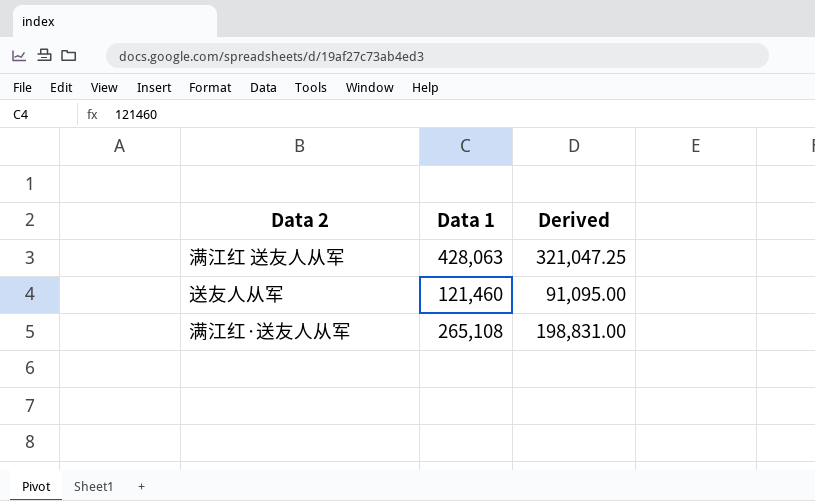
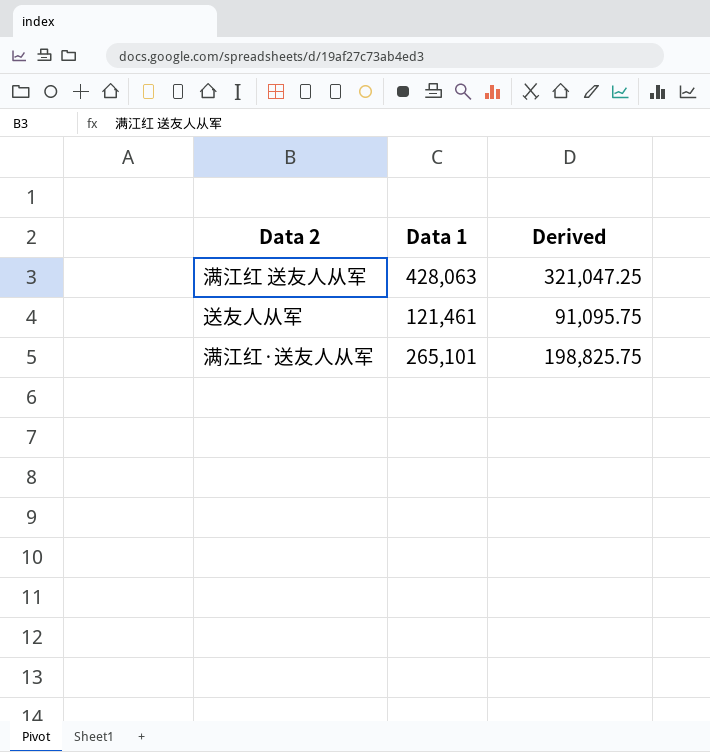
送友人从军 | Data 1: 121,460 -> 121,461
送友人从军 | Derived: 91,095.00 -> 91,095.75
满江红·送友人从军 | Data 1: 265,108 -> 265,101
满江红·送友人从军 | Derived: 198,831.00 -> 198,825.75

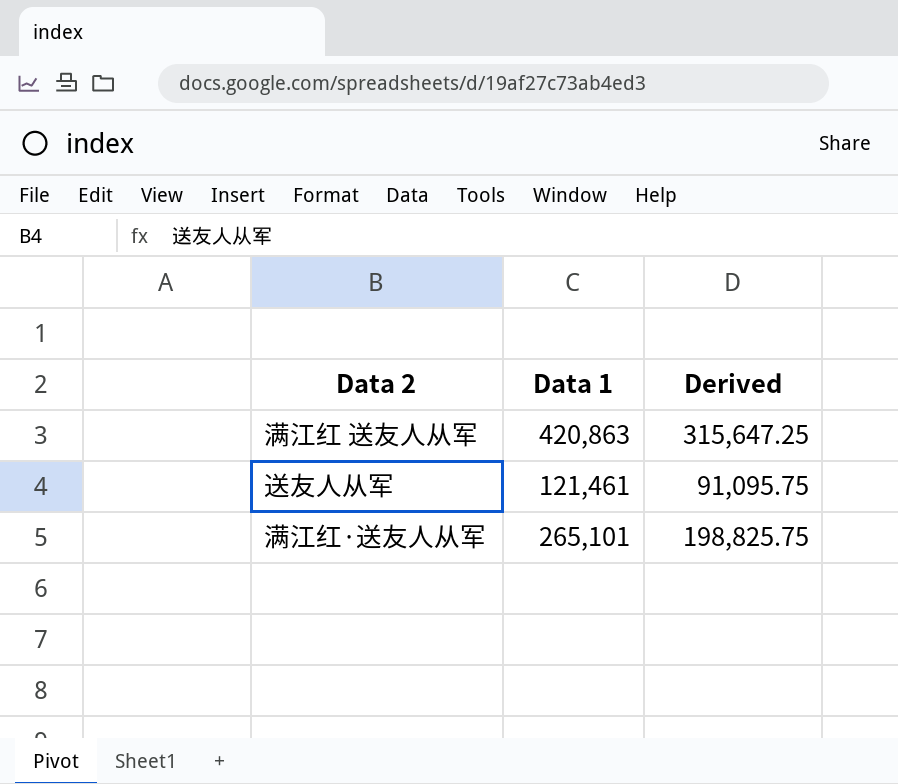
满江红 送友人从军 | Data 1: 428,063 -> 420,863
满江红 送友人从军 | Derived: 321,047.25 -> 315,647.25

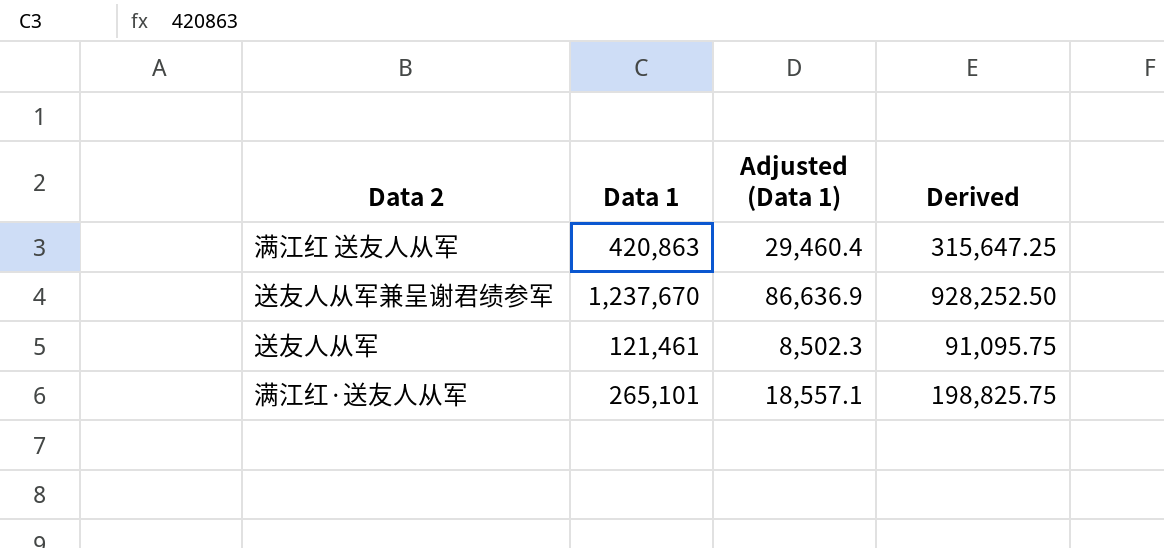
column Adjusted (Data 1) | formula: none -> [Data 1] * 0.07
row 送友人从军兼呈谢君绩参军: none -> 1,237,670 | 86,636.9 | 928,252.50

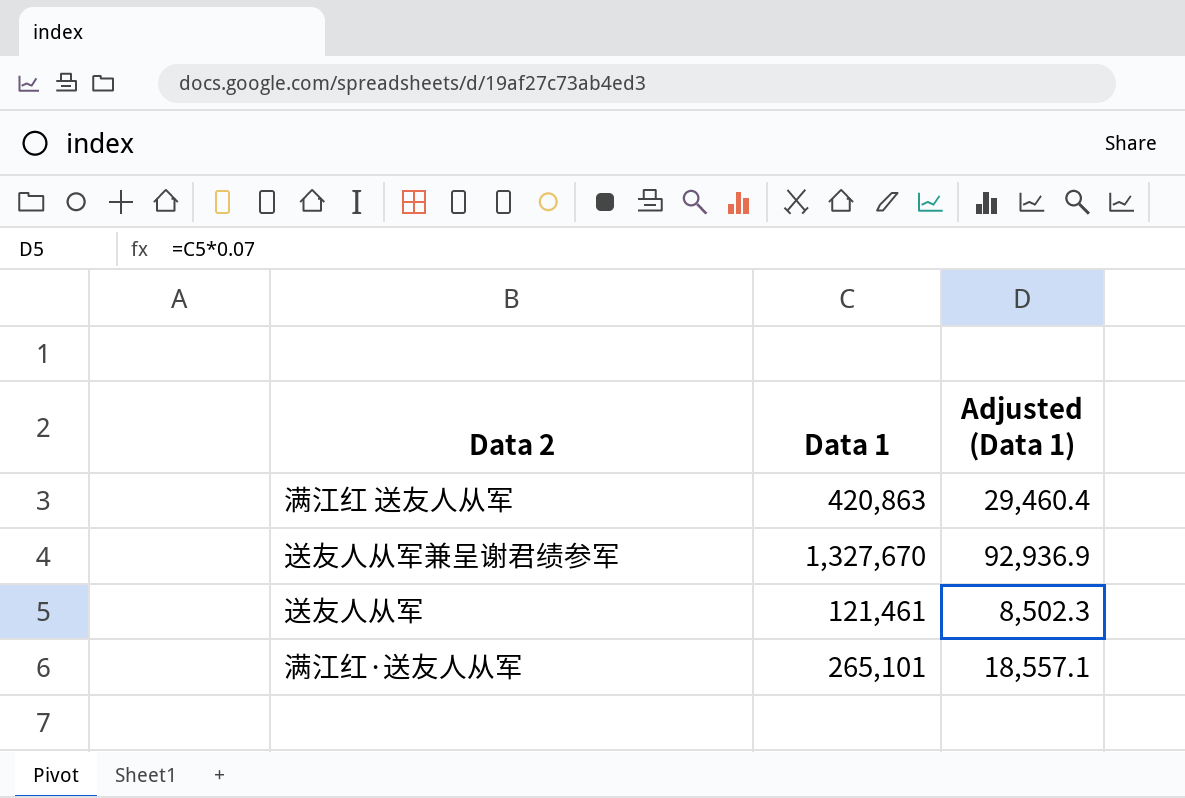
column Derived | formula: [Data 1] * 0.75 -> none
送友人从军兼呈谢君绩参军 | Data 1: 1,237,670 -> 1,327,670
送友人从军兼呈谢君绩参军 | Adjusted (Data 1): 86,636.9 -> 92,936.9

